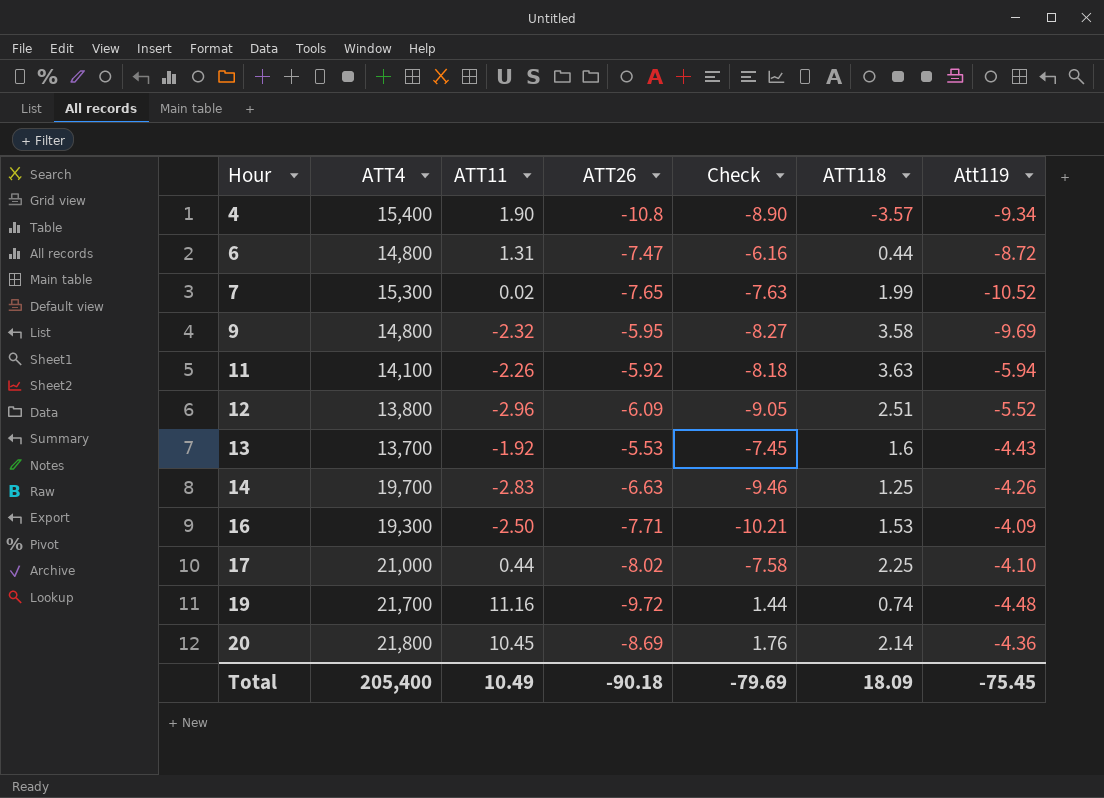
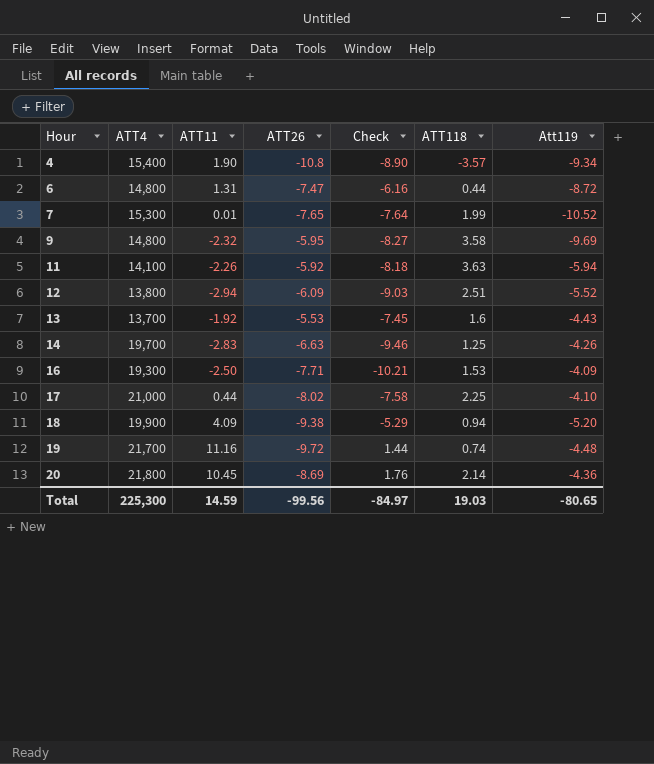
7 | ATT11: 0.02 -> 0.01
7 | Check: -7.63 -> -7.64
12 | ATT11: -2.96 -> -2.94
12 | Check: -9.05 -> -9.03
row 18: none -> 19,900 | 4.09 | -9.38 | -5.29 | 0.94 | -5.20
Total | ATT4: 205,400 -> 225,300
Total | ATT11: 10.49 -> 14.59
Total | ATT26: -90.18 -> -99.56
Total | Check: -79.69 -> -84.97
Total | ATT118: 18.09 -> 19.03
Total | Att119: -75.45 -> -80.65

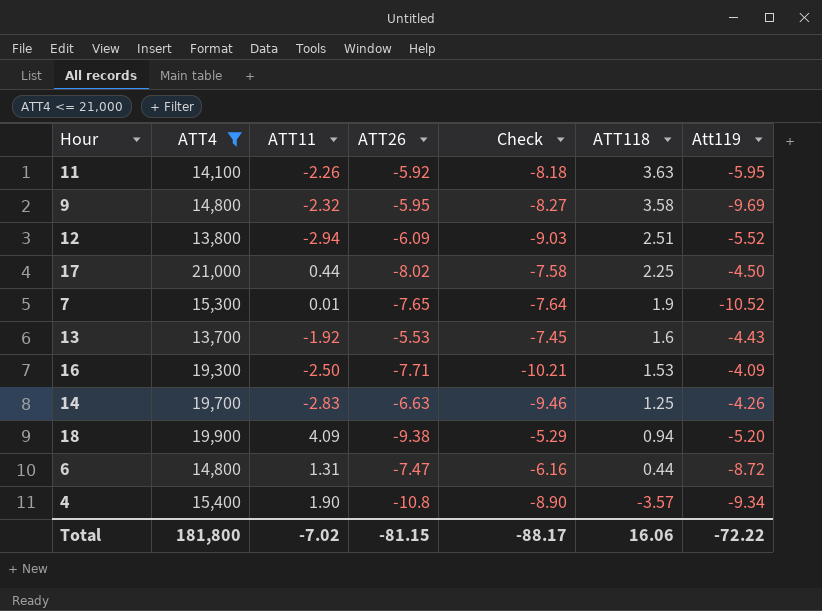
filter: none -> ATT4 <= 21,000
row order: Hour ascending -> ATT118 descending
11 | Att119: -5.94 -> -5.95
17 | Att119: -4.10 -> -4.50
7 | ATT118: 1.99 -> 1.9
Total | ATT4: 225,300 -> 181,800
Total | ATT11: 14.59 -> -7.02
Total | ATT26: -99.56 -> -81.15
Total | Check: -84.97 -> -88.17
Total | ATT118: 19.03 -> 16.06
Total | Att119: -80.65 -> -72.22

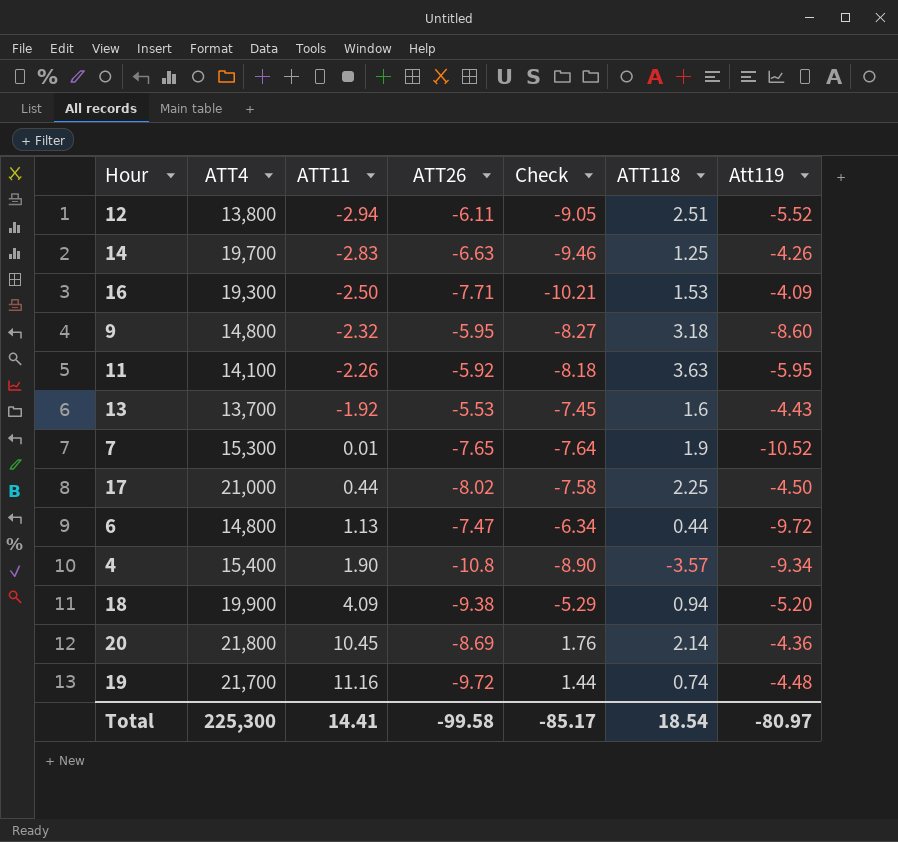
filter: ATT4 <= 21,000 -> none
row order: ATT118 descending -> ATT11 ascending
12 | ATT26: -6.09 -> -6.11
12 | Check: -9.03 -> -9.05
9 | ATT118: 3.58 -> 3.18
9 | Att119: -9.69 -> -8.60
6 | ATT11: 1.31 -> 1.13
6 | Check: -6.16 -> -6.34
6 | Att119: -8.72 -> -9.72
Total | ATT4: 181,800 -> 225,300
Total | ATT11: -7.02 -> 14.41
Total | ATT26: -81.15 -> -99.58
Total | Check: -88.17 -> -85.17
Total | ATT118: 16.06 -> 18.54
Total | Att119: -72.22 -> -80.97

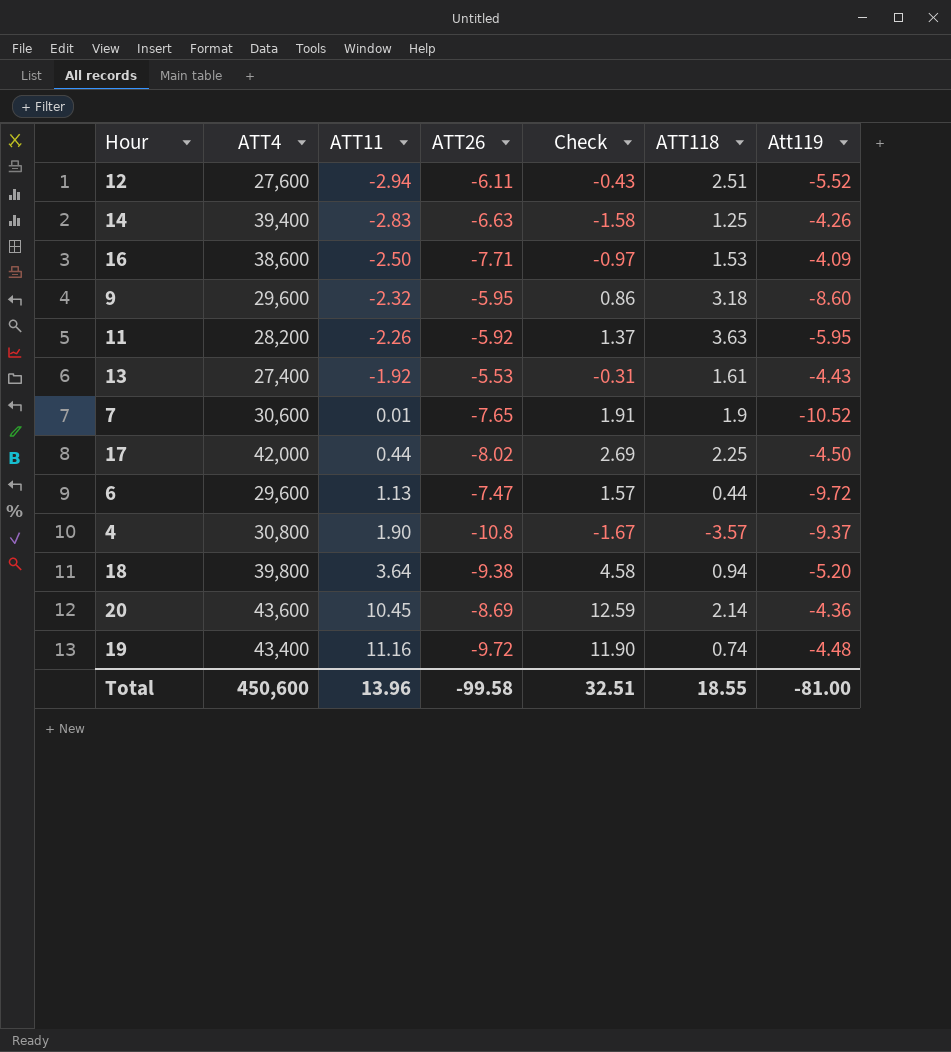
column Check | formula: [ATT11] + [ATT26] -> [ATT11] + [ATT118]
12 | ATT4: 13,800 -> 27,600
14 | ATT4: 19,700 -> 39,400
16 | ATT4: 19,300 -> 38,600
9 | ATT4: 14,800 -> 29,600
11 | ATT4: 14,100 -> 28,200
13 | ATT4: 13,700 -> 27,400
13 | ATT118: 1.6 -> 1.61
7 | ATT4: 15,300 -> 30,600
17 | ATT4: 21,000 -> 42,000
6 | ATT4: 14,800 -> 29,600
4 | ATT4: 15,400 -> 30,800
4 | Att119: -9.34 -> -9.37
18 | ATT4: 19,900 -> 39,800
18 | ATT11: 4.09 -> 3.64
20 | ATT4: 21,800 -> 43,600
19 | ATT4: 21,700 -> 43,400
Total | ATT4: 225,300 -> 450,600
Total | ATT11: 14.41 -> 13.96
Total | Check: -85.17 -> 32.51
Total | ATT118: 18.54 -> 18.55
Total | Att119: -80.97 -> -81.00

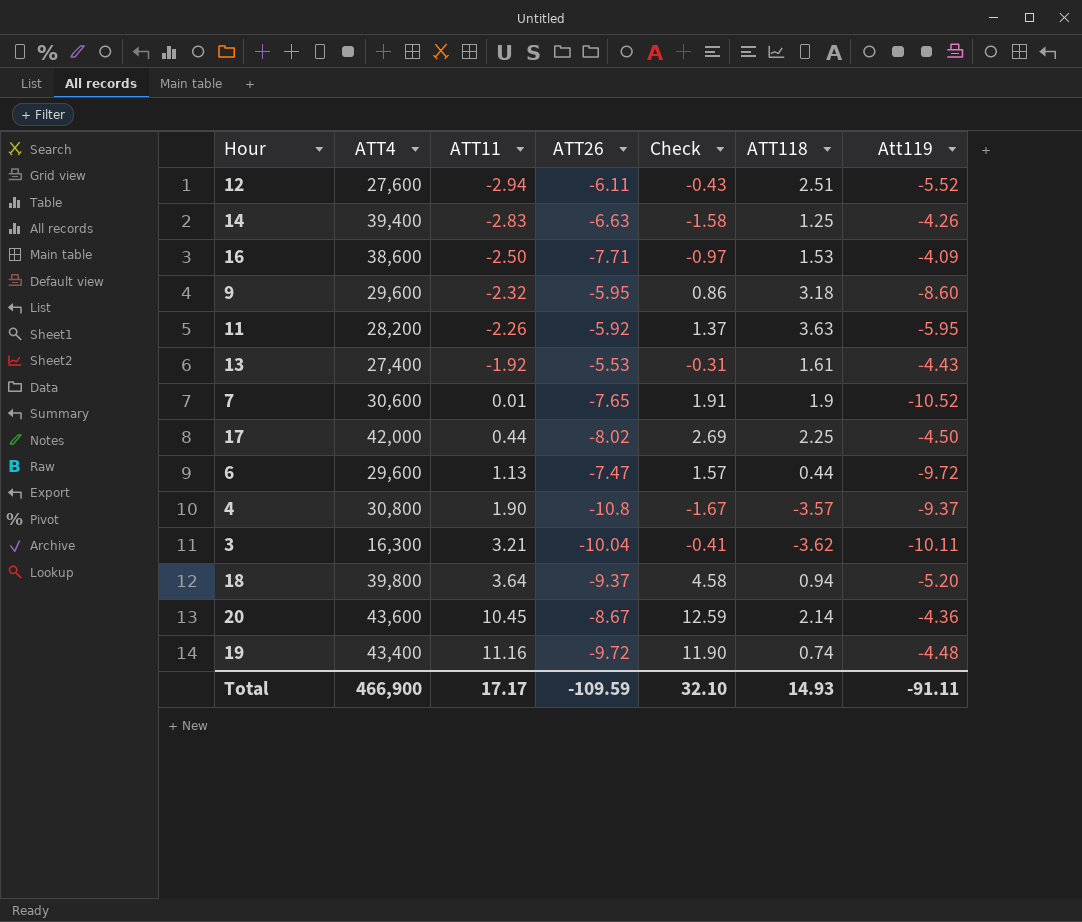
row 3: none -> 16,300 | 3.21 | -10.04 | -0.41 | -3.62 | -10.11
18 | ATT26: -9.38 -> -9.37
20 | ATT26: -8.69 -> -8.67
Total | ATT4: 450,600 -> 466,900
Total | ATT11: 13.96 -> 17.17
Total | ATT26: -99.58 -> -109.59
Total | Check: 32.51 -> 32.10
Total | ATT118: 18.55 -> 14.93
Total | Att119: -81.00 -> -91.11

